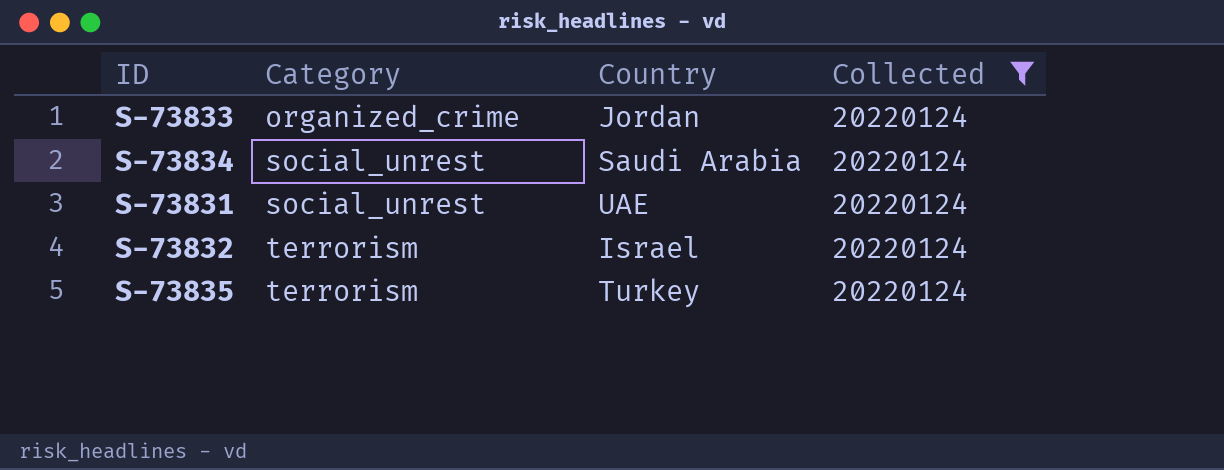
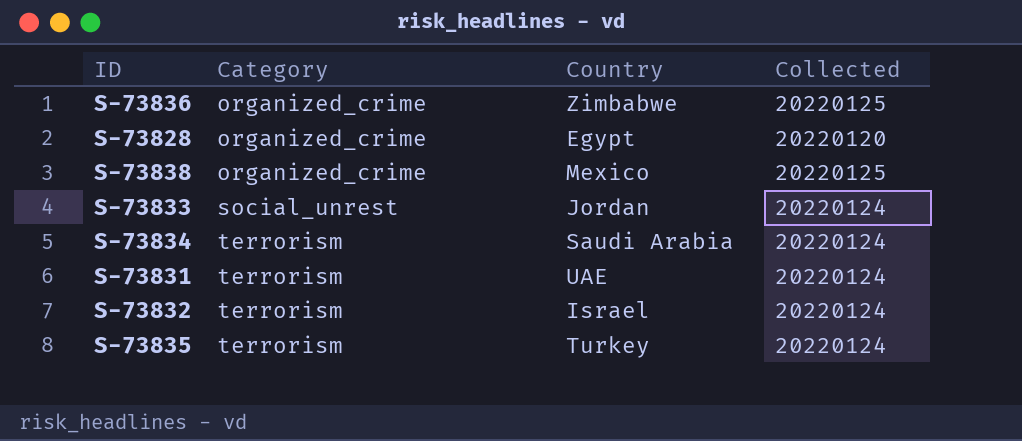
filter: Collected = 20220124 -> none
S-73833 | Category: organized_crime -> social_unrest
S-73834 | Category: social_unrest -> terrorism
S-73831 | Category: social_unrest -> terrorism

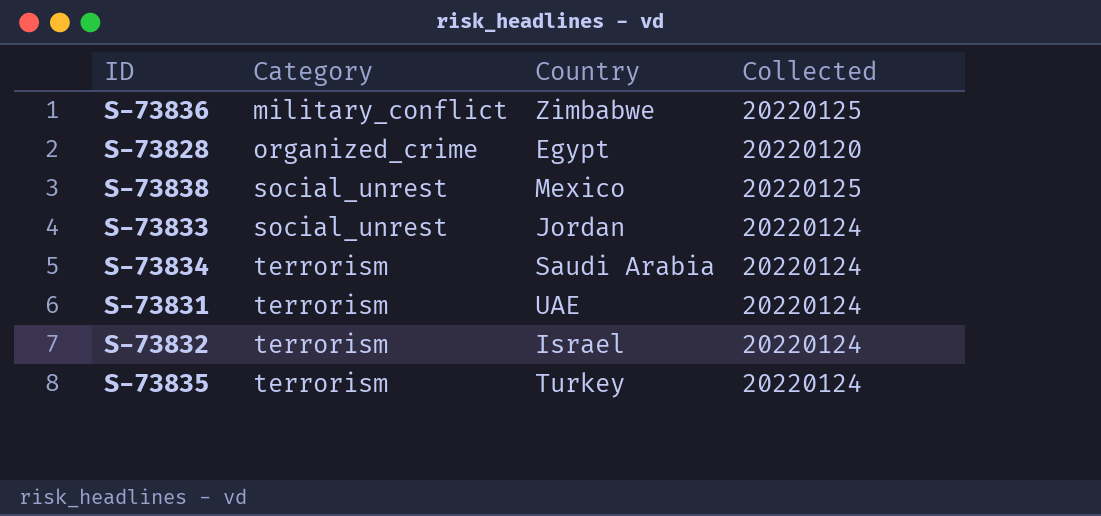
S-73836 | Category: organized_crime -> military_conflict
S-73838 | Category: organized_crime -> social_unrest

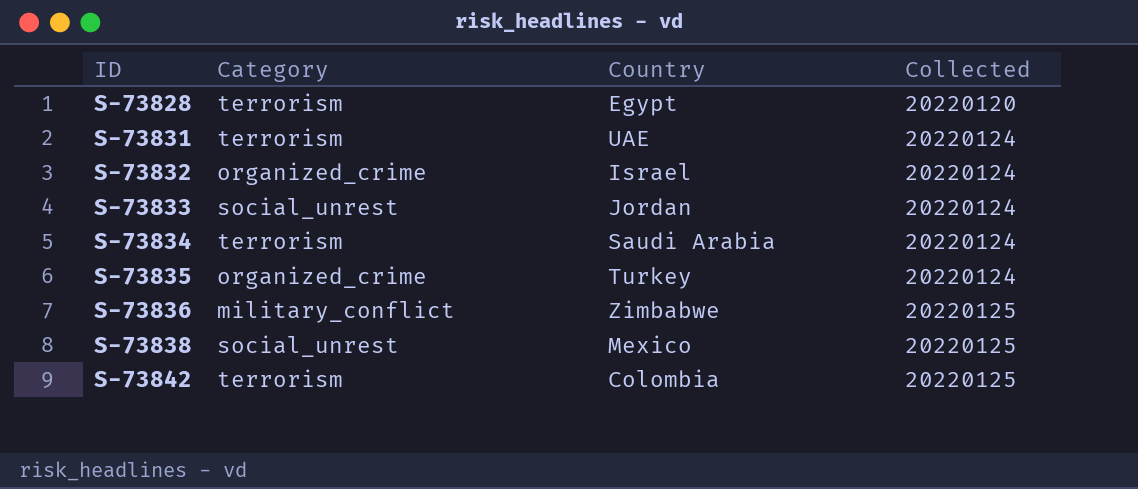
row order: Category ascending -> ID ascending
S-73828 | Category: organized_crime -> terrorism
S-73832 | Category: terrorism -> organized_crime
S-73835 | Category: terrorism -> organized_crime
row S-73842: none -> terrorism | Colombia | 20220125

